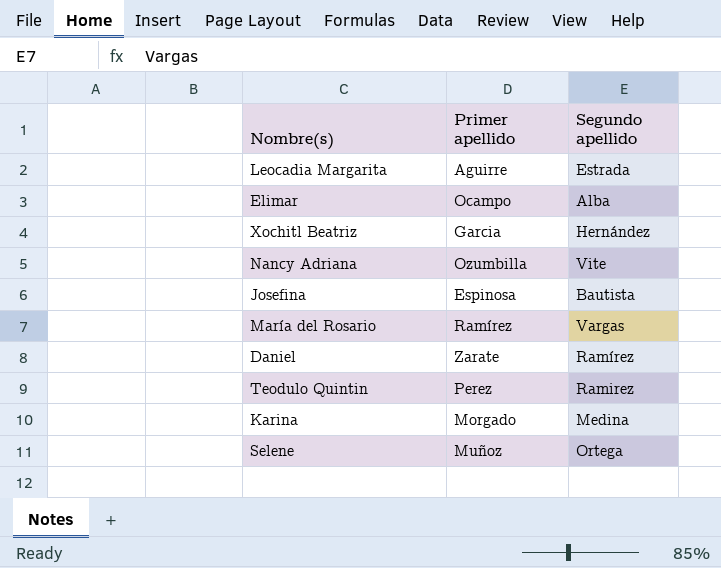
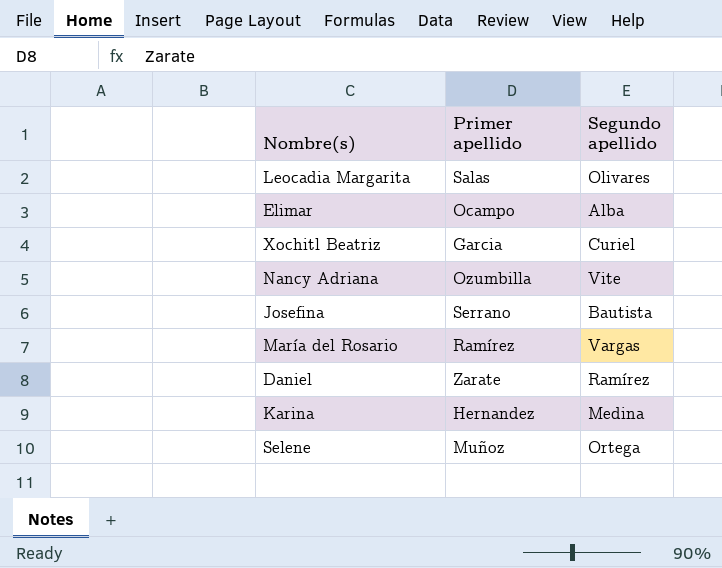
row Teodulo Quintin: Perez | Ramirez -> none
Leocadia Margarita | Primer apellido: Aguirre -> Salas
Leocadia Margarita | Segundo apellido: Estrada -> Olivares
Xochitl Beatriz | Segundo apellido: Hernández -> Curiel
Josefina | Primer apellido: Espinosa -> Serrano
Karina | Primer apellido: Morgado -> Hernandez

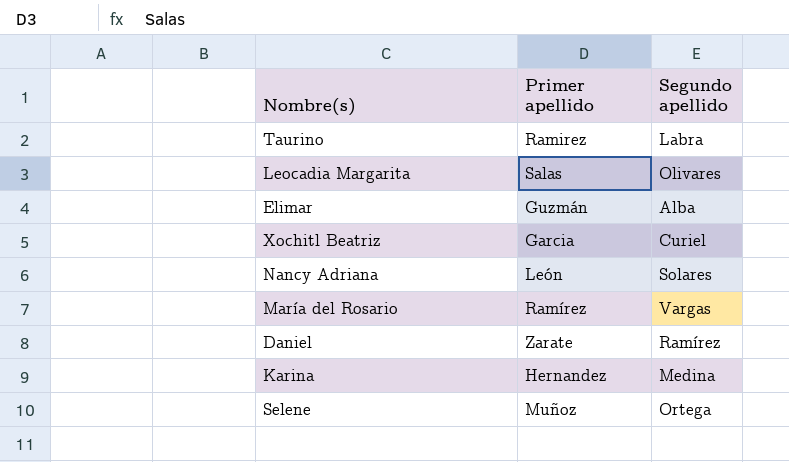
row Josefina: Serrano | Bautista -> none
row Taurino: none -> Ramirez | Labra
Elimar | Primer apellido: Ocampo -> Guzmán
Nancy Adriana | Primer apellido: Ozumbilla -> León
Nancy Adriana | Segundo apellido: Vite -> Solares

